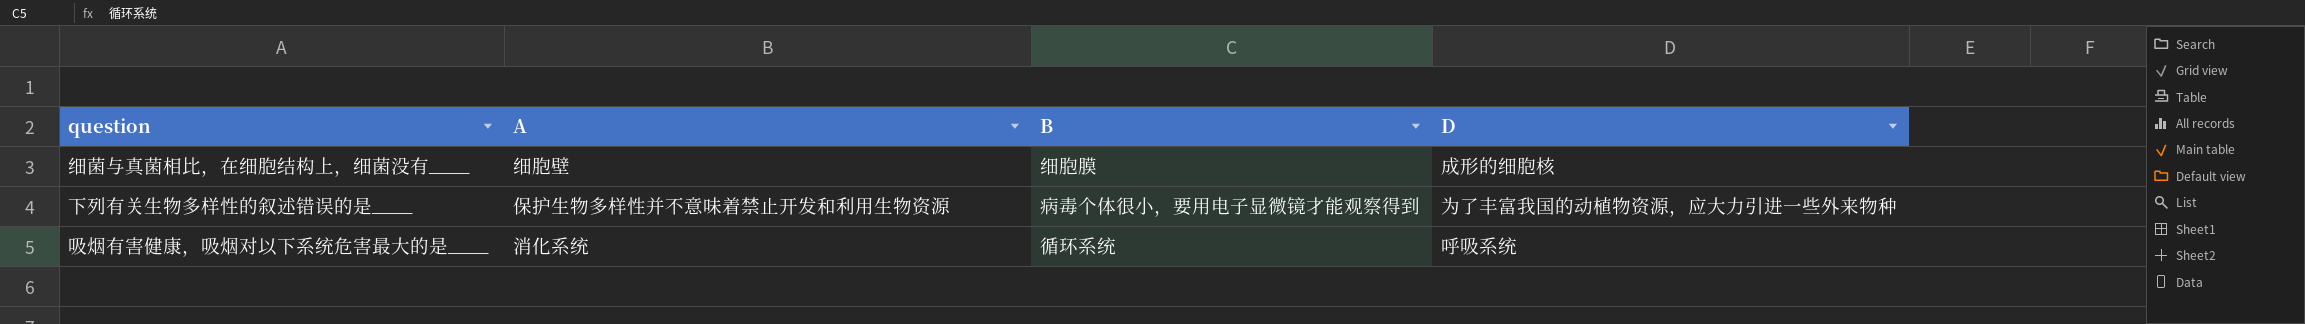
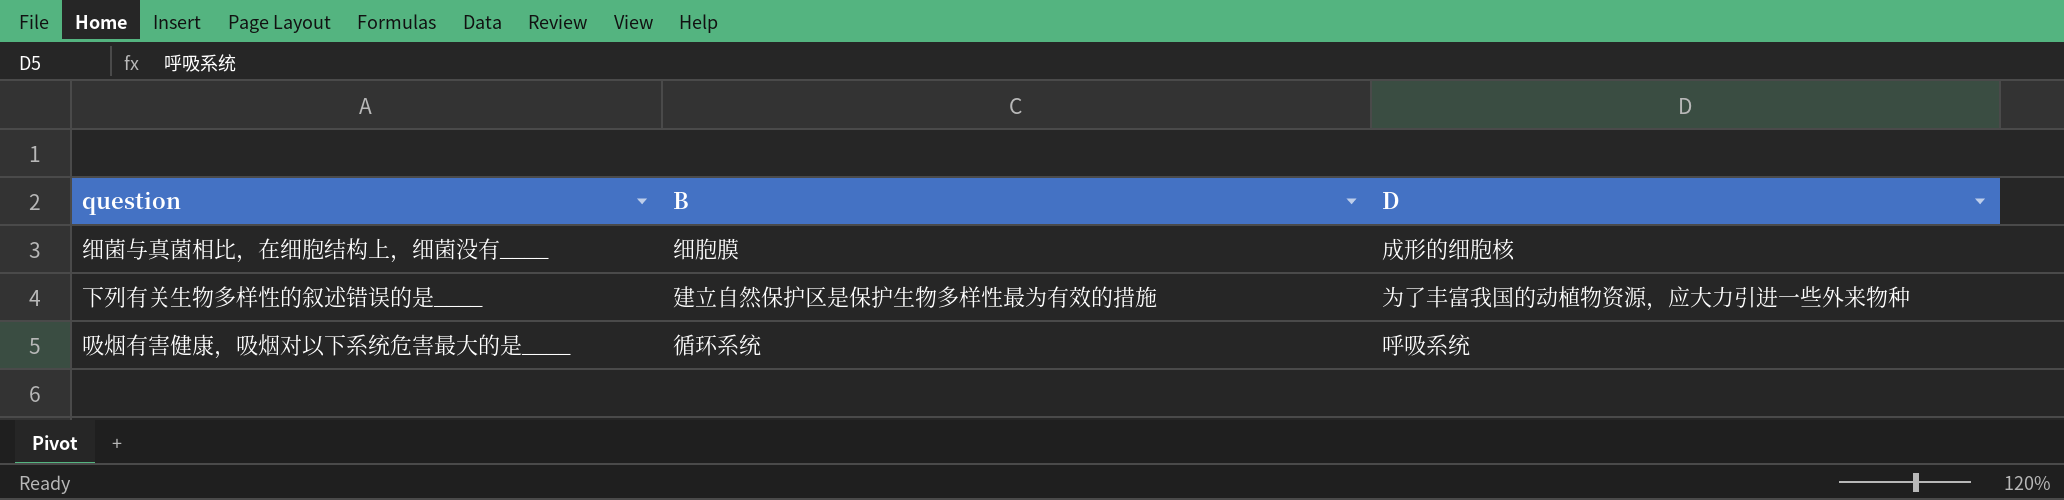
column A | position: 2 -> none
下列有关生物多样性的叙述错误的是____ | B: 病毒个体很小，要用电子显微镜才能观察得到 -> 建立自然保护区是保护生物多样性最为有效的措施

